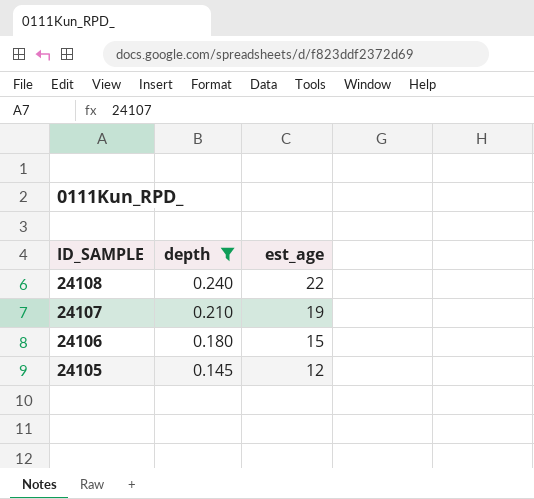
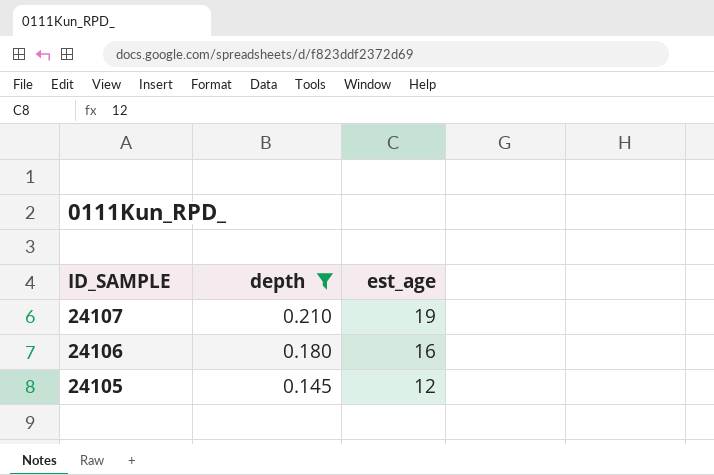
row 24108: 0.240 | 22 -> none
24106 | est_age: 15 -> 16

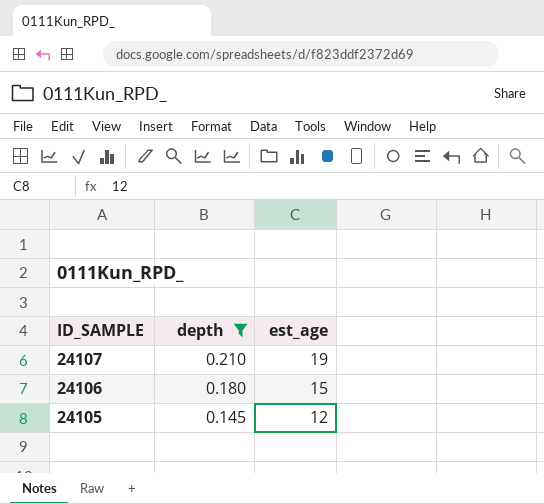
24106 | est_age: 16 -> 15

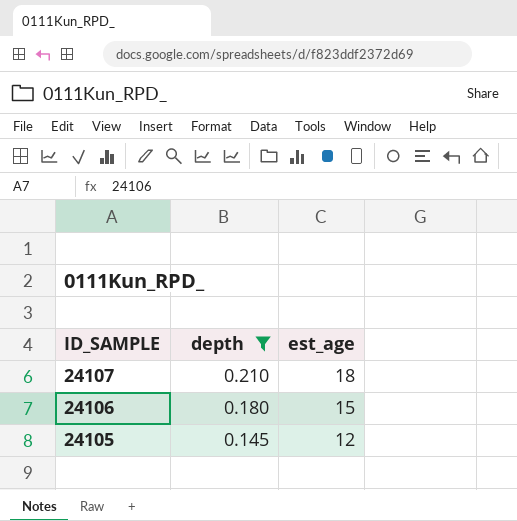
24107 | est_age: 19 -> 18

